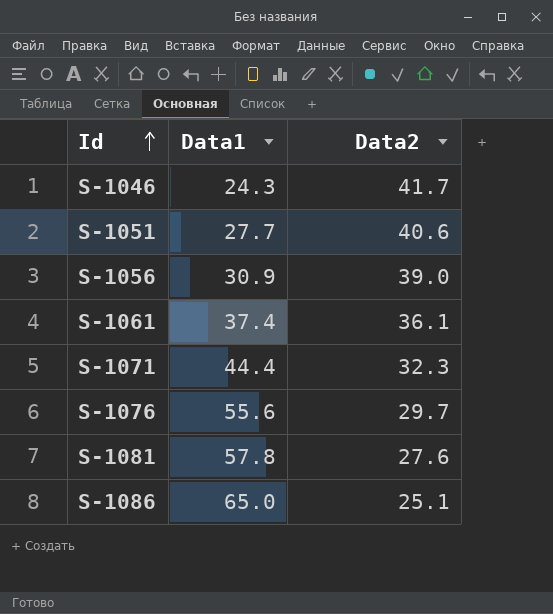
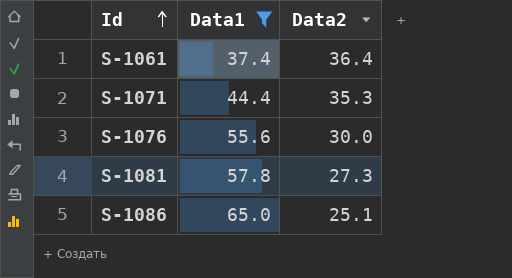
filter: none -> Data1 >= 37.4
S-1061 | Data2: 36.1 -> 36.4
S-1071 | Data2: 32.3 -> 35.3
S-1076 | Data2: 29.7 -> 30.0
S-1081 | Data2: 27.6 -> 27.3

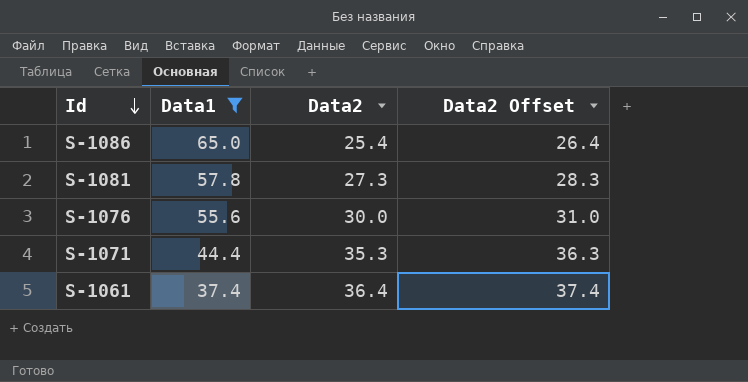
row order: Id ascending -> Id descending
column Data2 Offset | formula: none -> [Data2] + 1
S-1086 | Data2: 25.1 -> 25.4

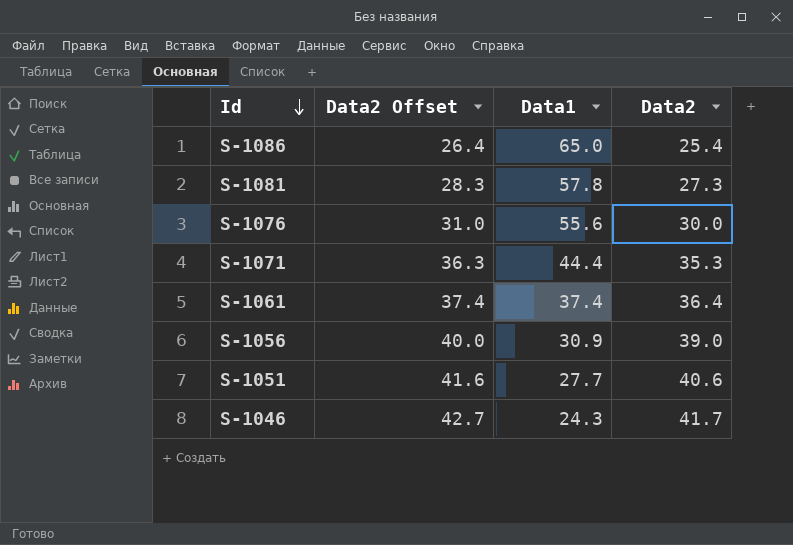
filter: Data1 >= 37.4 -> none
column Data2 Offset | position: 4 -> 2

